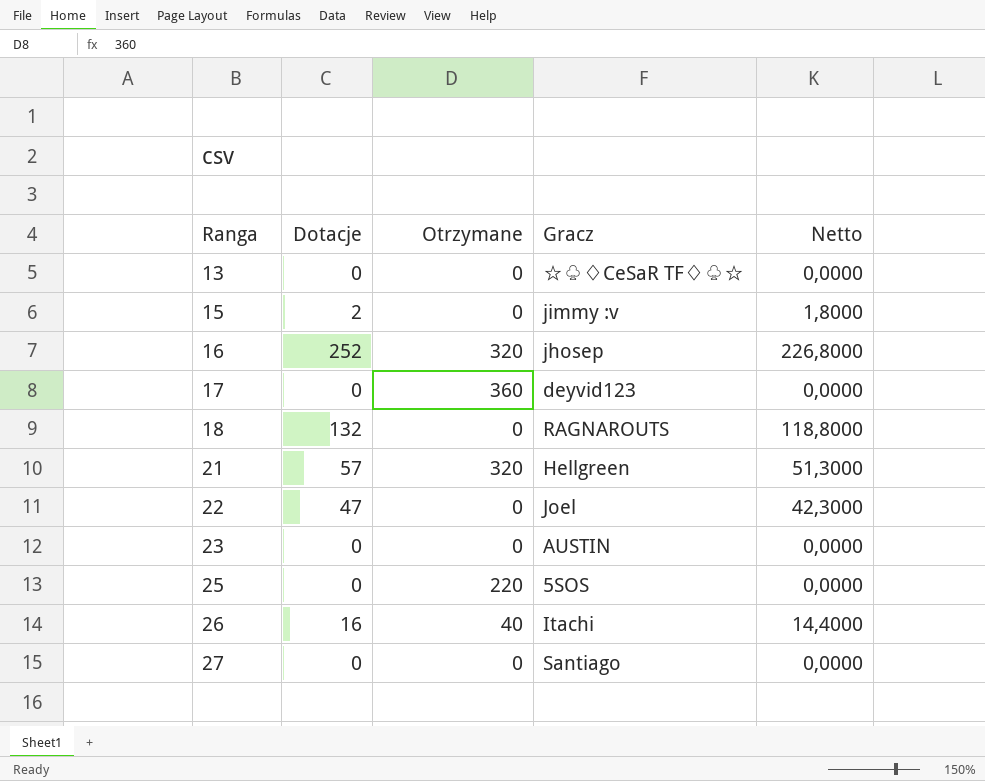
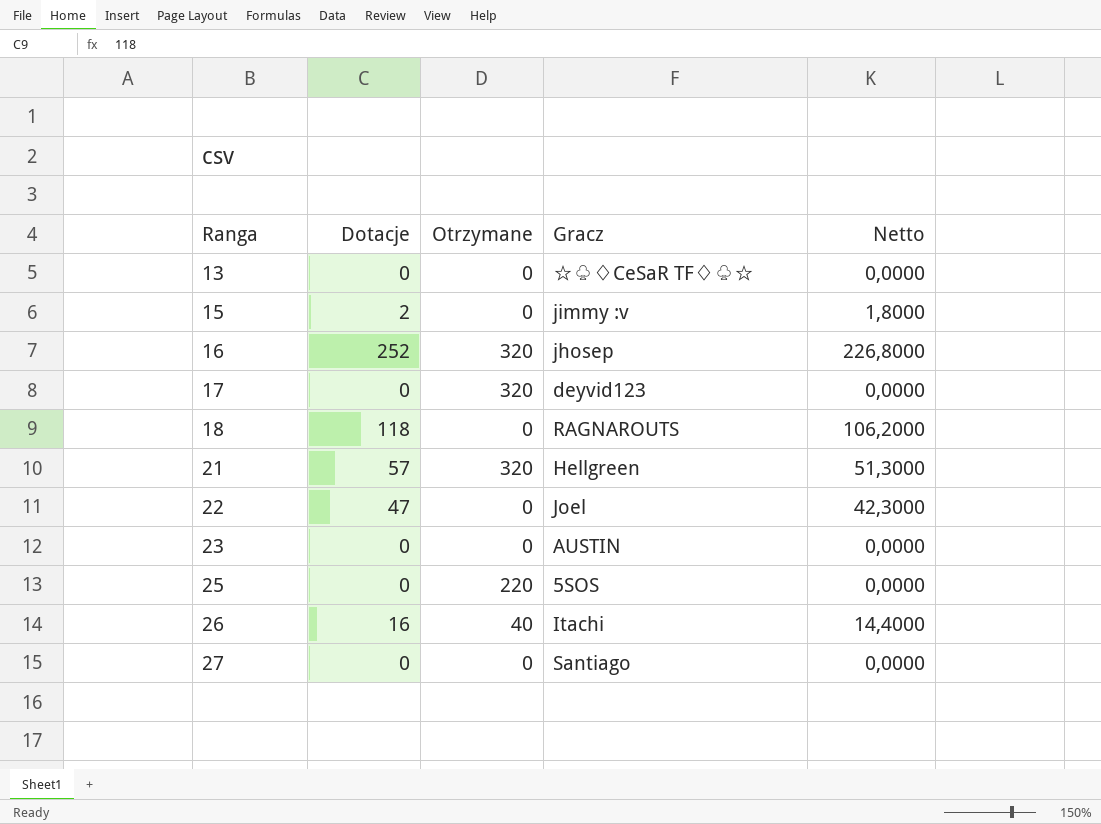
17 | Otrzymane: 360 -> 320
18 | Dotacje: 132 -> 118
18 | Netto: 118,8000 -> 106,2000

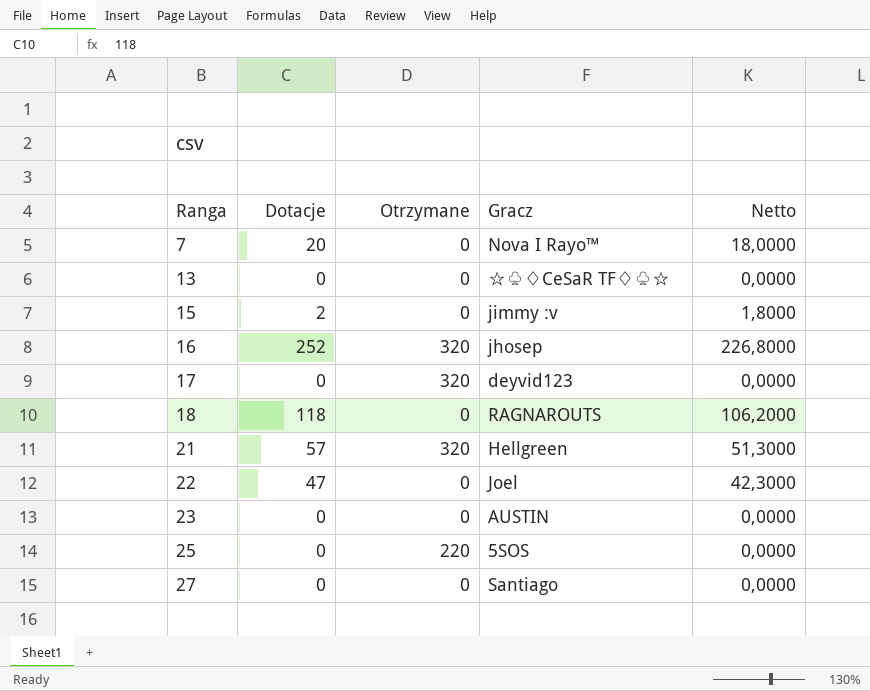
row 26: 16 | 40 | Itachi | 14,4000 -> none
row 7: none -> 20 | 0 | Nova I Rayo™ | 18,0000

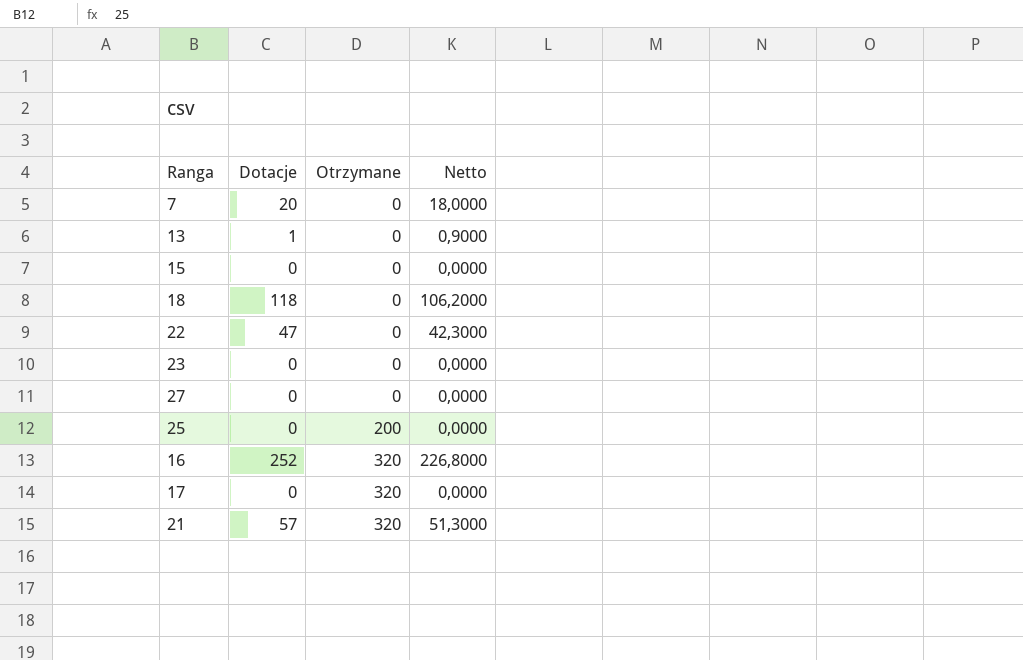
row order: Ranga ascending -> Otrzymane ascending
column Gracz | position: 4 -> none
13 | Dotacje: 0 -> 1
13 | Netto: 0,0000 -> 0,9000
15 | Dotacje: 2 -> 0
15 | Netto: 1,8000 -> 0,0000
25 | Otrzymane: 220 -> 200

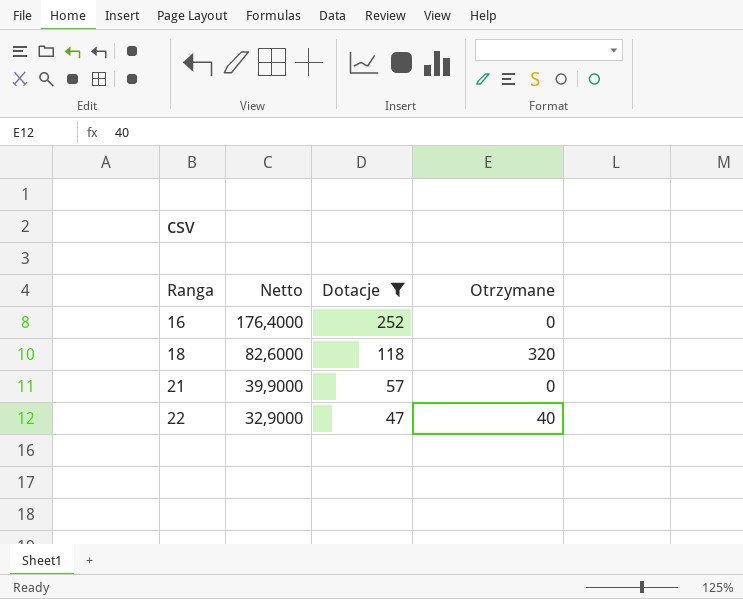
filter: none -> Dotacje >= 47
row order: Otrzymane ascending -> Ranga ascending
column Netto | formula: [Dotacje] * 0,9 -> [Dotacje] * 0,7
column Netto | position: 4 -> 2
16 | Otrzymane: 320 -> 0
18 | Otrzymane: 0 -> 320
21 | Otrzymane: 320 -> 0
22 | Otrzymane: 0 -> 40

